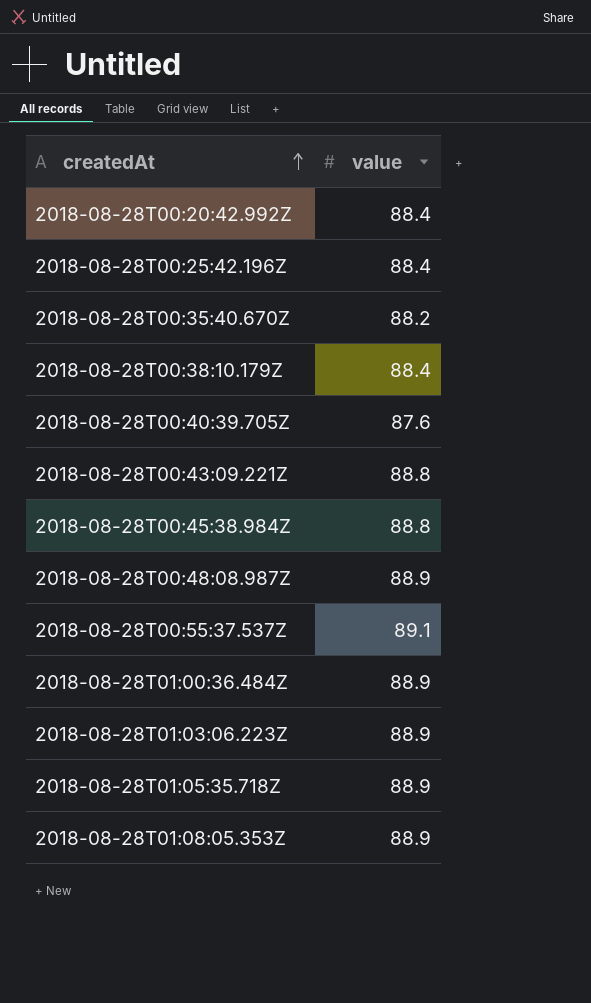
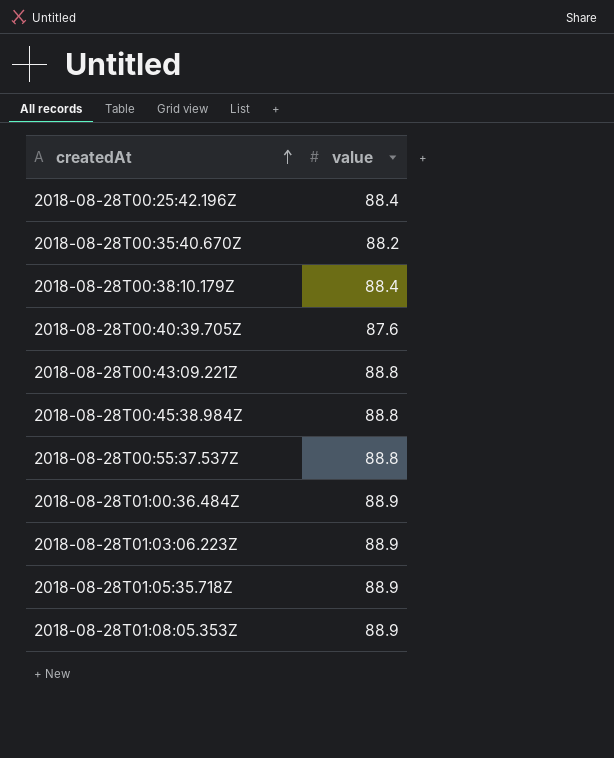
row 2018-08-28T00:20:42.992Z: 88.4 -> none
row 2018-08-28T00:48:08.987Z: 88.9 -> none
2018-08-28T00:55:37.537Z | value: 89.1 -> 88.8

